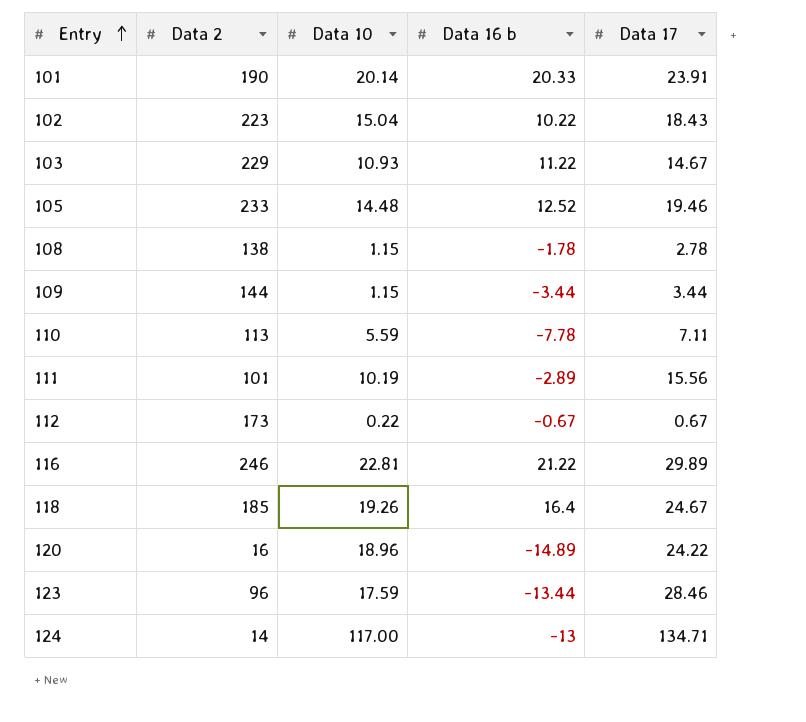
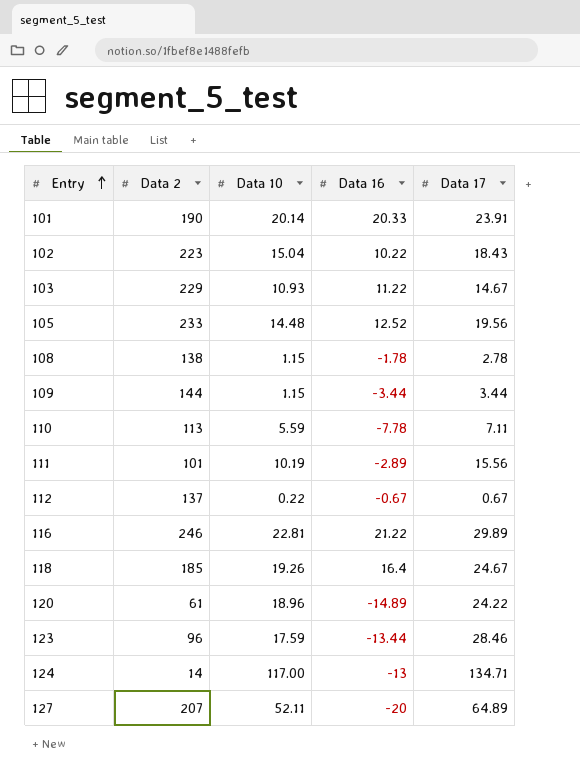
column name: Data 16 b -> Data 16
105 | Data 17: 19.46 -> 19.56
112 | Data 2: 173 -> 137
120 | Data 2: 16 -> 61
row 127: none -> 207 | 52.11 | -20 | 64.89

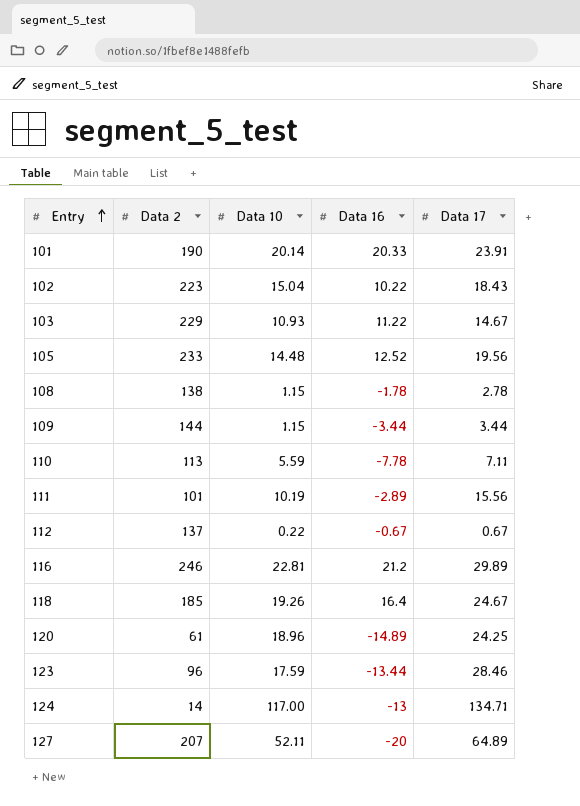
116 | Data 16: 21.22 -> 21.2
120 | Data 17: 24.22 -> 24.25

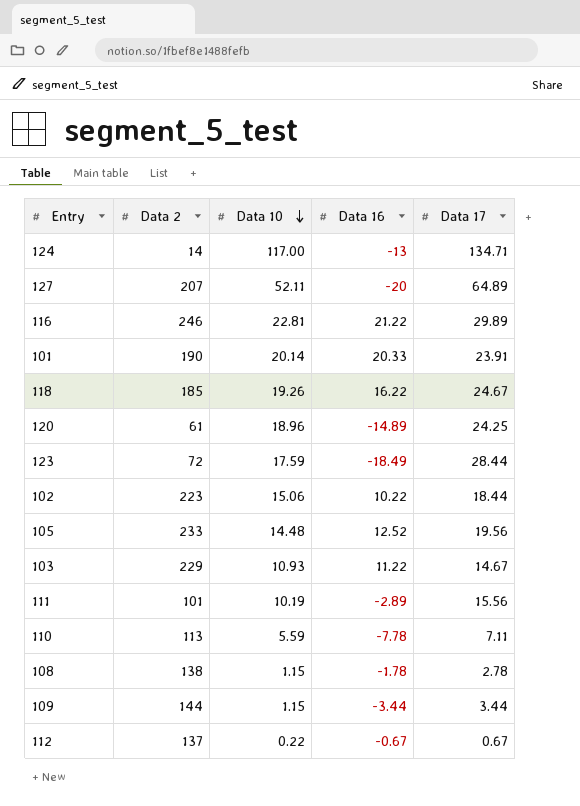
row order: Entry ascending -> Data 10 descending
116 | Data 16: 21.2 -> 21.22
118 | Data 16: 16.4 -> 16.22
123 | Data 2: 96 -> 72
123 | Data 16: -13.44 -> -18.49
123 | Data 17: 28.46 -> 28.44
102 | Data 10: 15.04 -> 15.06
102 | Data 17: 18.43 -> 18.44

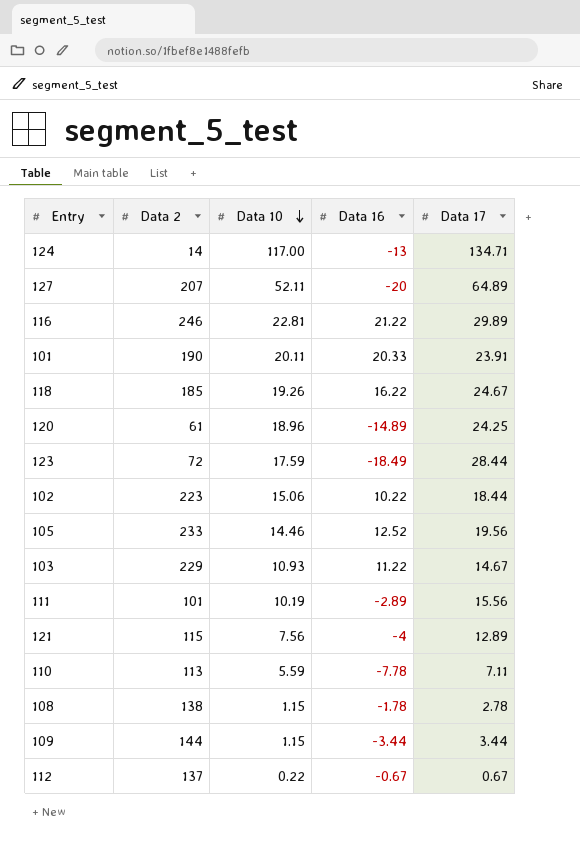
101 | Data 10: 20.14 -> 20.11
105 | Data 10: 14.48 -> 14.46
row 121: none -> 115 | 7.56 | -4 | 12.89

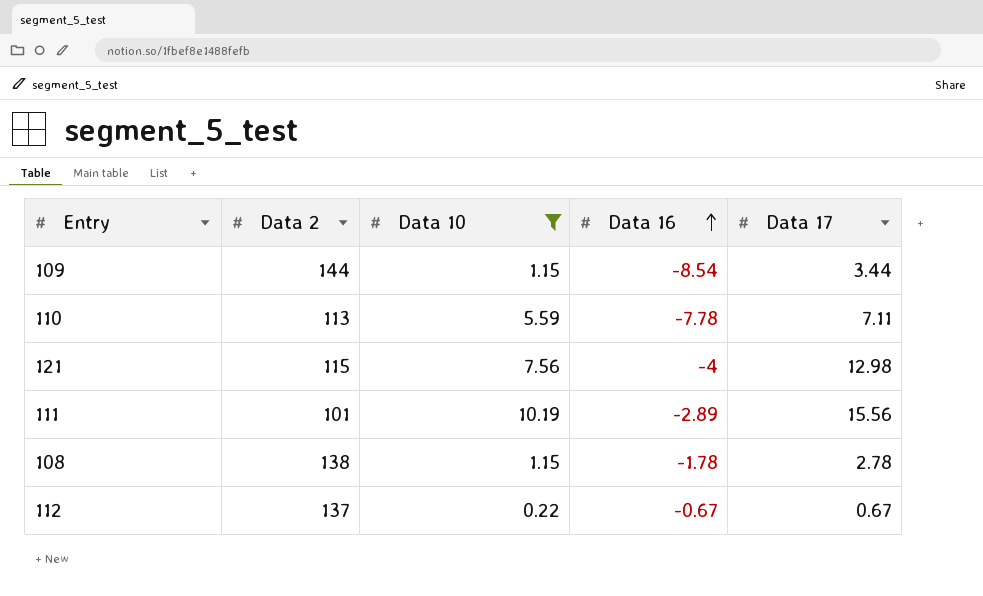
filter: none -> Data 10 <= 10.19
row order: Data 10 descending -> Data 16 ascending
109 | Data 16: -3.44 -> -8.54
121 | Data 17: 12.89 -> 12.98

